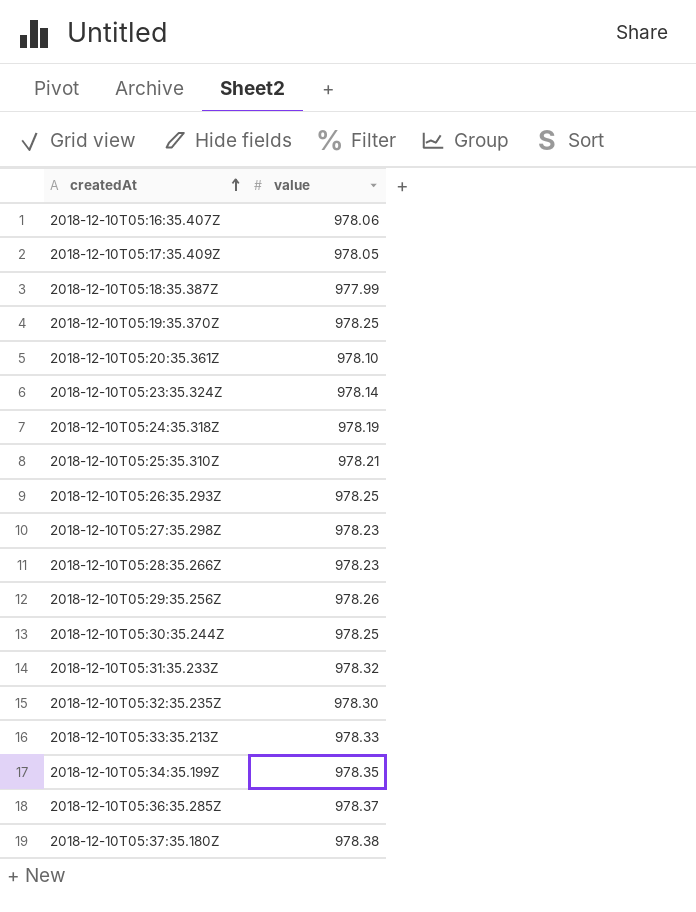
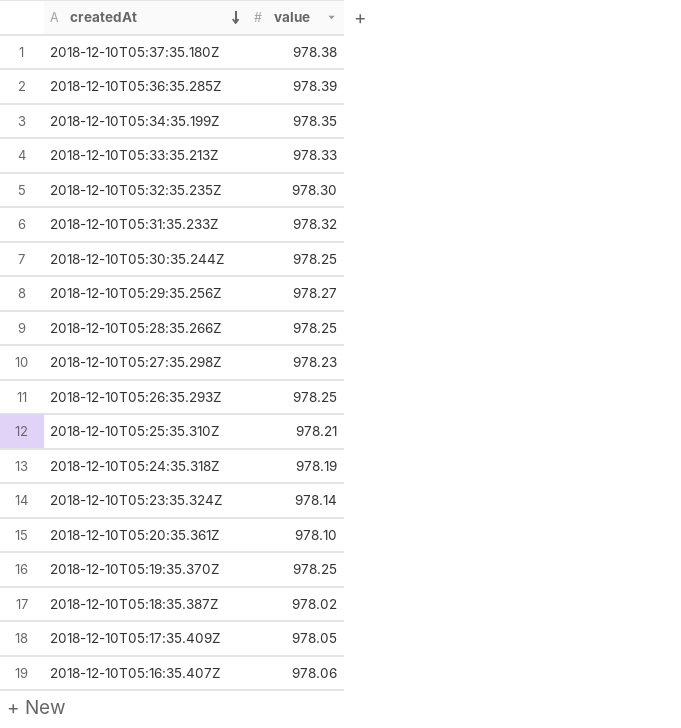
row order: createdAt ascending -> createdAt descending
2018-12-10T05:36:35.285Z | value: 978.37 -> 978.39
2018-12-10T05:29:35.256Z | value: 978.26 -> 978.27
2018-12-10T05:28:35.266Z | value: 978.23 -> 978.25
2018-12-10T05:18:35.387Z | value: 977.99 -> 978.02

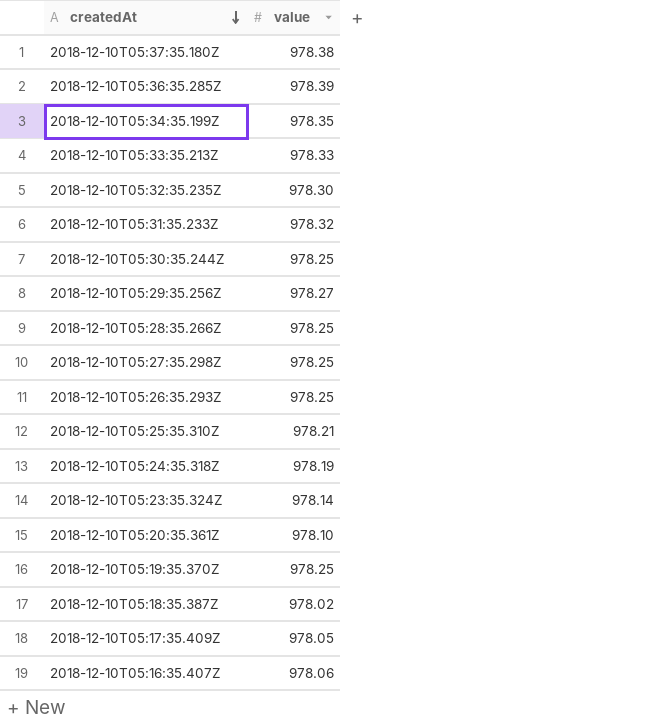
2018-12-10T05:27:35.298Z | value: 978.23 -> 978.25

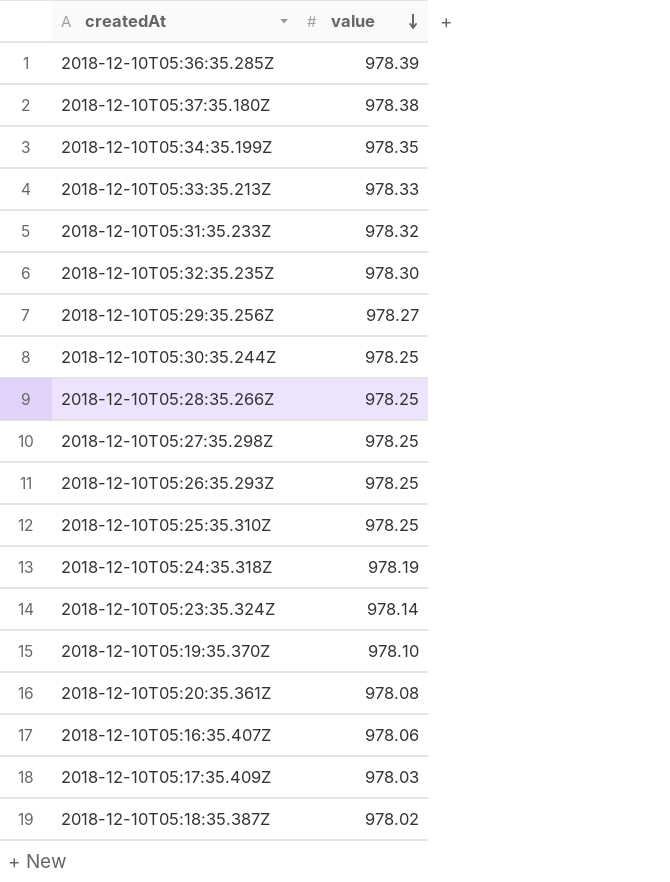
row order: createdAt descending -> value descending
2018-12-10T05:25:35.310Z | value: 978.21 -> 978.25
2018-12-10T05:19:35.370Z | value: 978.25 -> 978.10
2018-12-10T05:20:35.361Z | value: 978.10 -> 978.08
2018-12-10T05:17:35.409Z | value: 978.05 -> 978.03

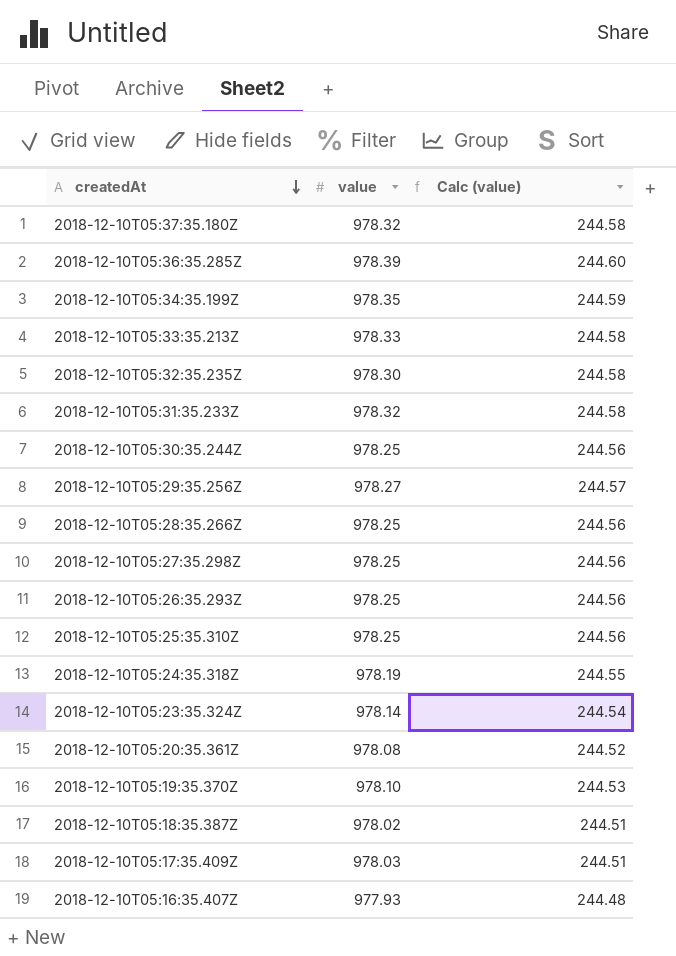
row order: value descending -> createdAt descending
column Calc (value) | formula: none -> [value] * 0.25
2018-12-10T05:37:35.180Z | value: 978.38 -> 978.32
2018-12-10T05:16:35.407Z | value: 978.06 -> 977.93

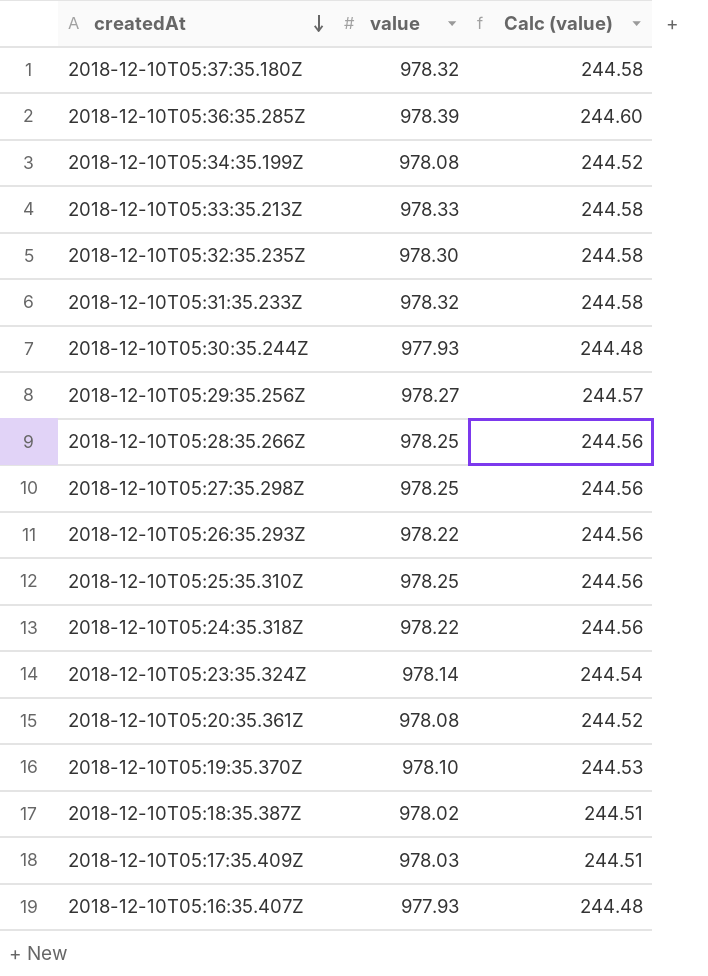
2018-12-10T05:34:35.199Z | value: 978.35 -> 978.08
2018-12-10T05:34:35.199Z | Calc (value): 244.59 -> 244.52
2018-12-10T05:30:35.244Z | value: 978.25 -> 977.93
2018-12-10T05:30:35.244Z | Calc (value): 244.56 -> 244.48
2018-12-10T05:26:35.293Z | value: 978.25 -> 978.22
2018-12-10T05:24:35.318Z | value: 978.19 -> 978.22
2018-12-10T05:24:35.318Z | Calc (value): 244.55 -> 244.56

